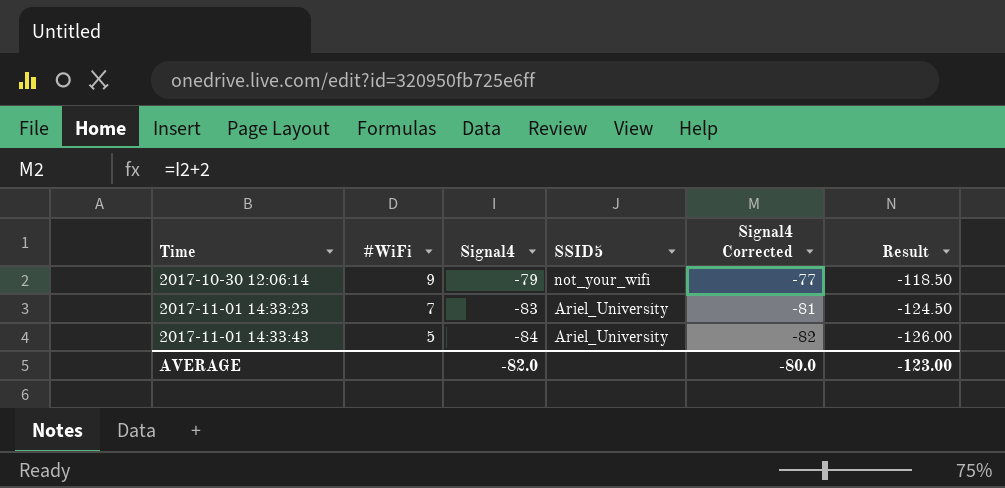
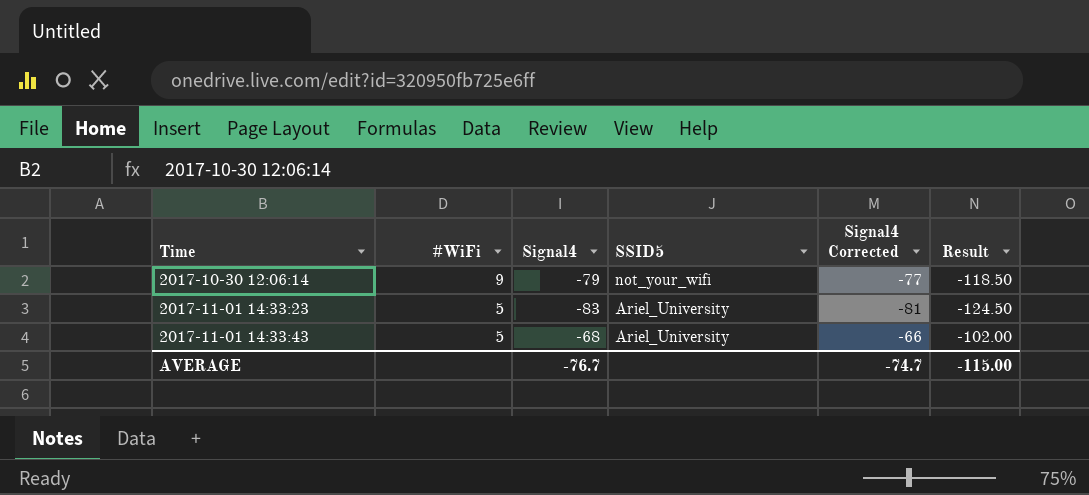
2017-11-01 14:33:23 | #WiFi: 7 -> 5
2017-11-01 14:33:43 | Signal4: -84 -> -68
2017-11-01 14:33:43 | Signal4 Corrected: -82 -> -66
2017-11-01 14:33:43 | Result: -126.00 -> -102.00
AVERAGE | Signal4: -82.0 -> -76.7
AVERAGE | Signal4 Corrected: -80.0 -> -74.7
AVERAGE | Result: -123.00 -> -115.00

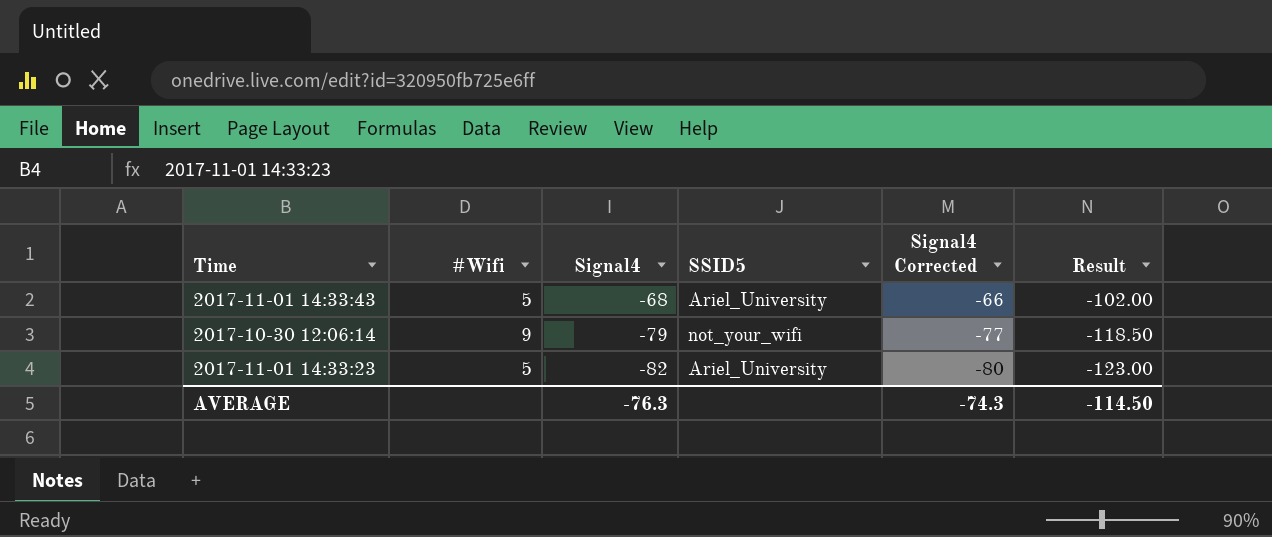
row order: Time ascending -> Signal4 descending
column name: #WiFi -> #Wifi
2017-11-01 14:33:23 | Signal4: -83 -> -82
2017-11-01 14:33:23 | Signal4 Corrected: -81 -> -80
2017-11-01 14:33:23 | Result: -124.50 -> -123.00
AVERAGE | Signal4: -76.7 -> -76.3
AVERAGE | Signal4 Corrected: -74.7 -> -74.3
AVERAGE | Result: -115.00 -> -114.50

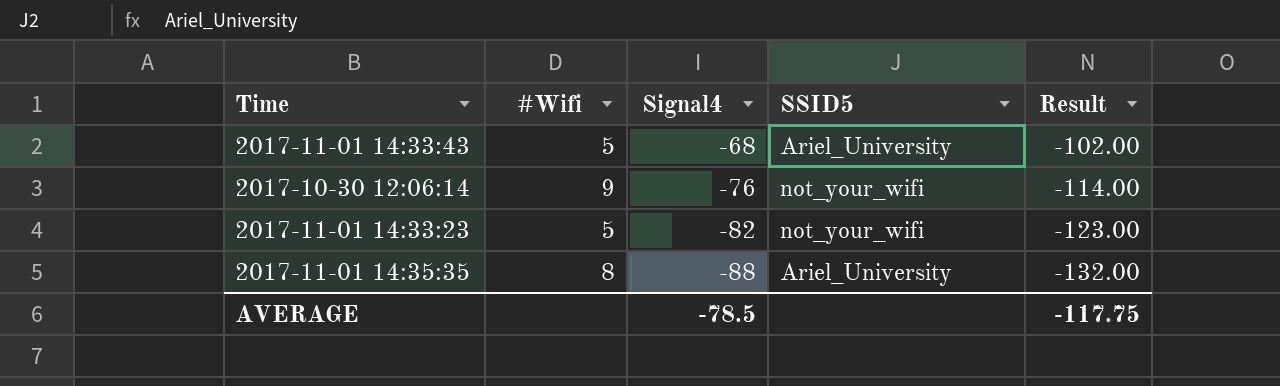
column Signal4 Corrected | formula: [Signal4] + 2 -> none
2017-10-30 12:06:14 | Signal4: -79 -> -76
2017-10-30 12:06:14 | Result: -118.50 -> -114.00
2017-11-01 14:33:23 | SSID5: Ariel_University -> not_your_wifi
row 2017-11-01 14:35:35: none -> 8 | -88 | Ariel_University | -132.00
AVERAGE | Signal4: -76.3 -> -78.5
AVERAGE | Result: -114.50 -> -117.75

